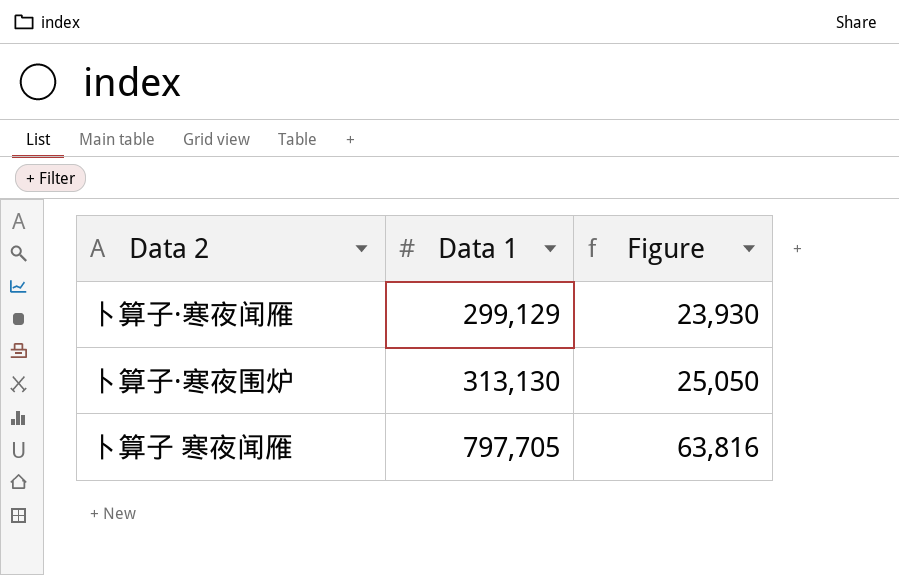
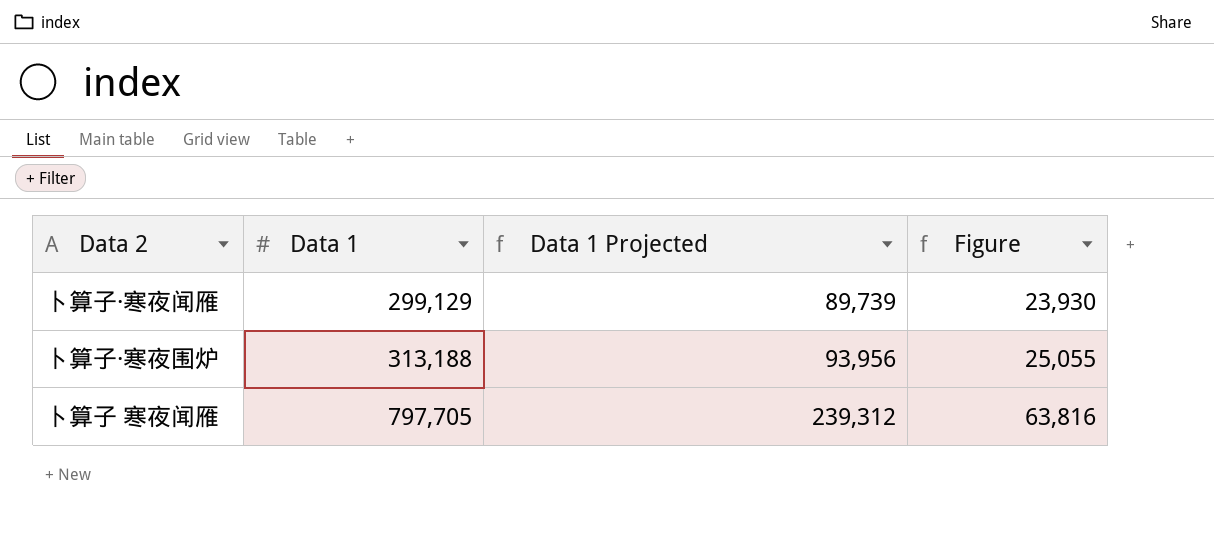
column Data 1 Projected | formula: none -> [Data 1] * 0.3
卜算子·寒夜围炉 | Data 1: 313,130 -> 313,188
卜算子·寒夜围炉 | Figure: 25,050 -> 25,055

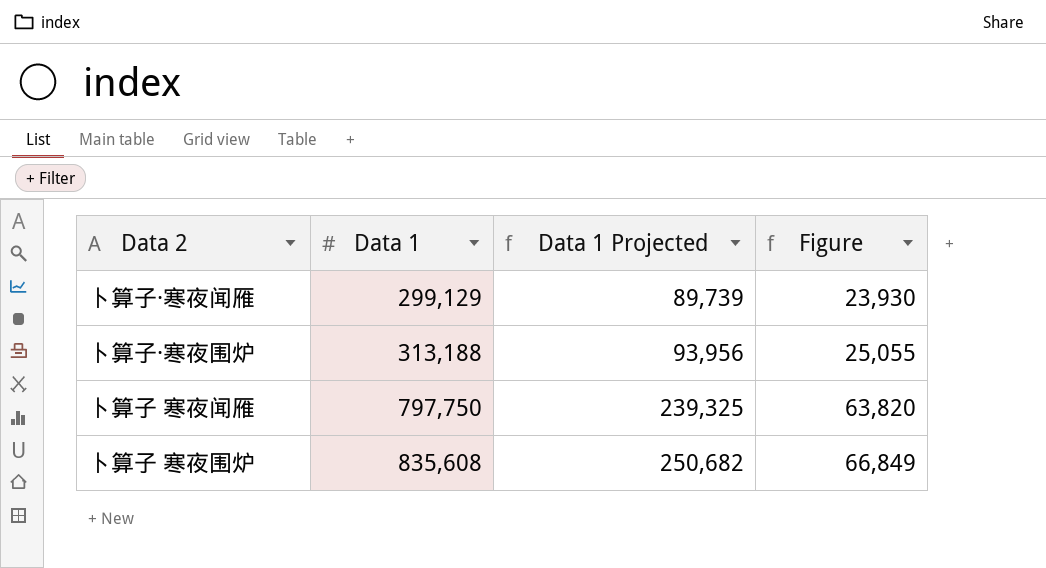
卜算子 寒夜闻雁 | Data 1: 797,705 -> 797,750
卜算子 寒夜闻雁 | Data 1 Projected: 239,312 -> 239,325
卜算子 寒夜闻雁 | Figure: 63,816 -> 63,820
row 卜算子 寒夜围炉: none -> 835,608 | 250,682 | 66,849

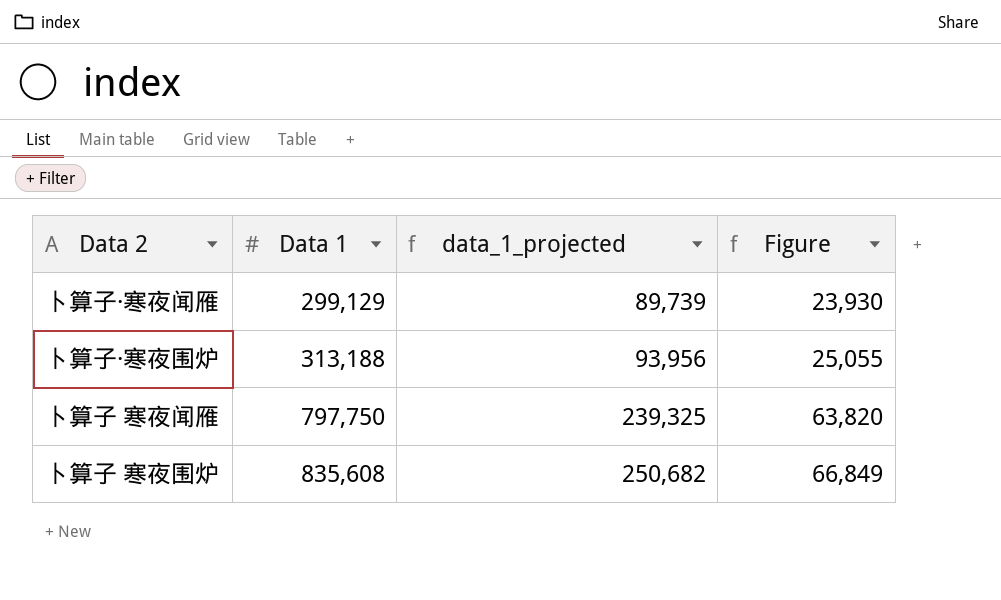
column name: Data 1 Projected -> data_1_projected

